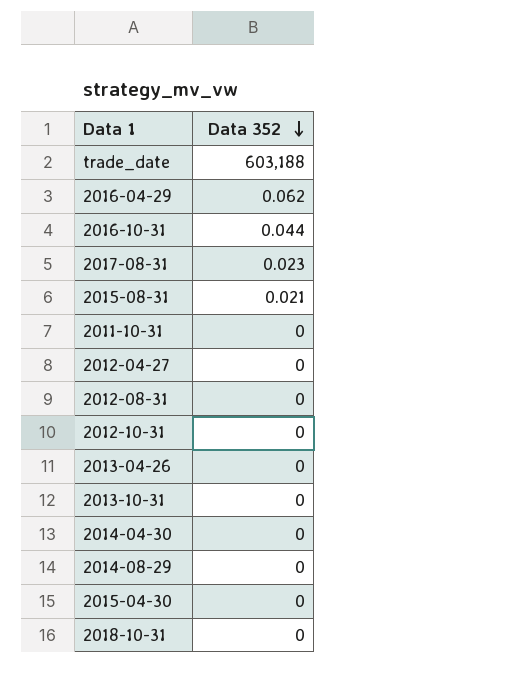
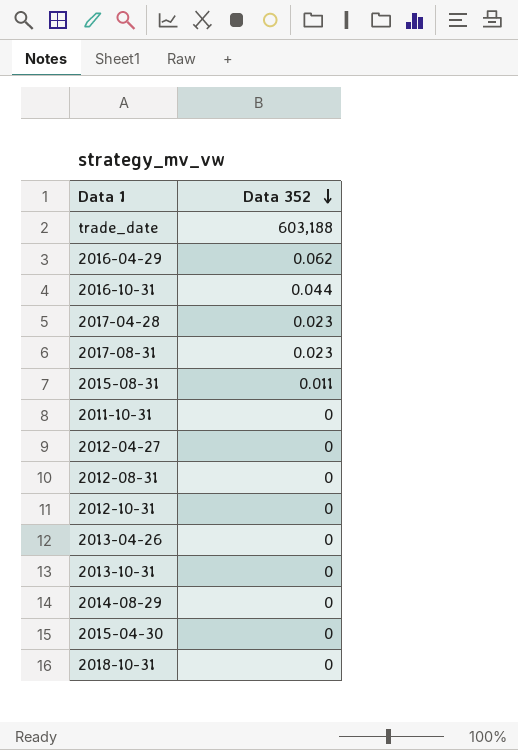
row 2014-04-30: 0 -> none
row 2017-04-28: none -> 0.023
2015-08-31 | Data 352: 0.021 -> 0.011

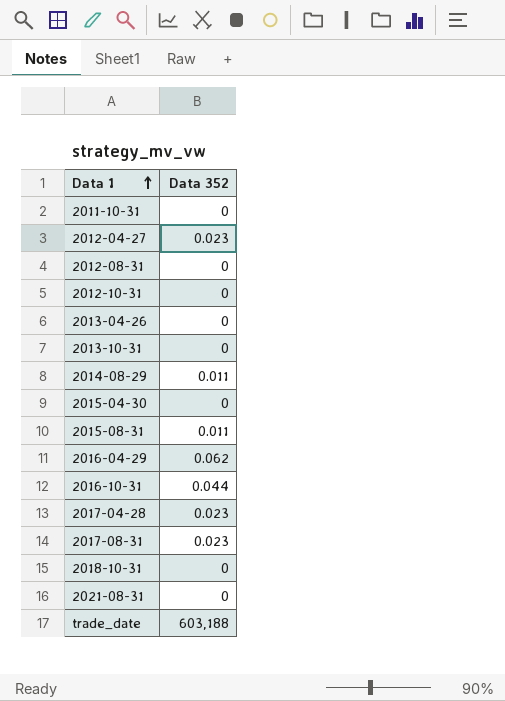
row order: Data 352 descending -> Data 1 ascending
2012-04-27 | Data 352: 0 -> 0.023
2014-08-29 | Data 352: 0 -> 0.011
row 2021-08-31: none -> 0

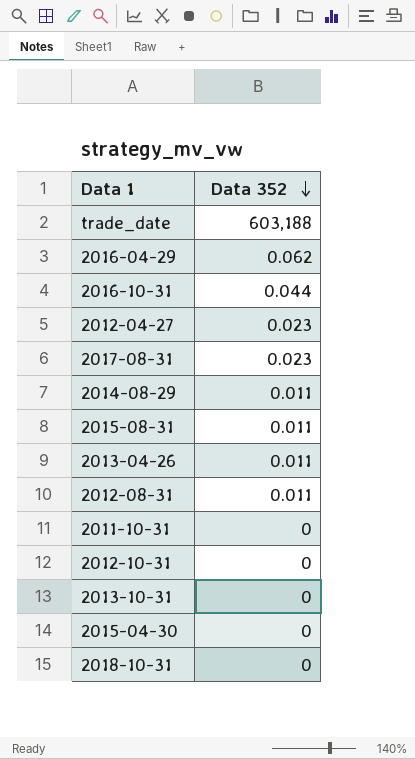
row order: Data 1 ascending -> Data 352 descending
row 2017-04-28: 0.023 -> none
row 2021-08-31: 0 -> none
2013-04-26 | Data 352: 0 -> 0.011
2012-08-31 | Data 352: 0 -> 0.011

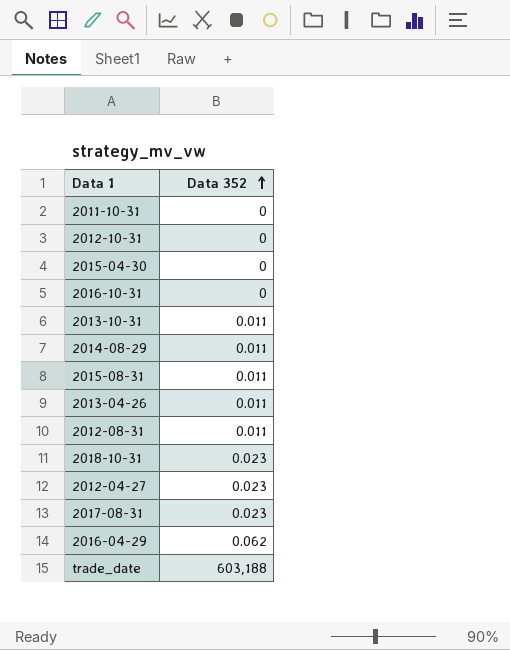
row order: Data 352 descending -> Data 352 ascending
2016-10-31 | Data 352: 0.044 -> 0
2013-10-31 | Data 352: 0 -> 0.011
2018-10-31 | Data 352: 0 -> 0.023

